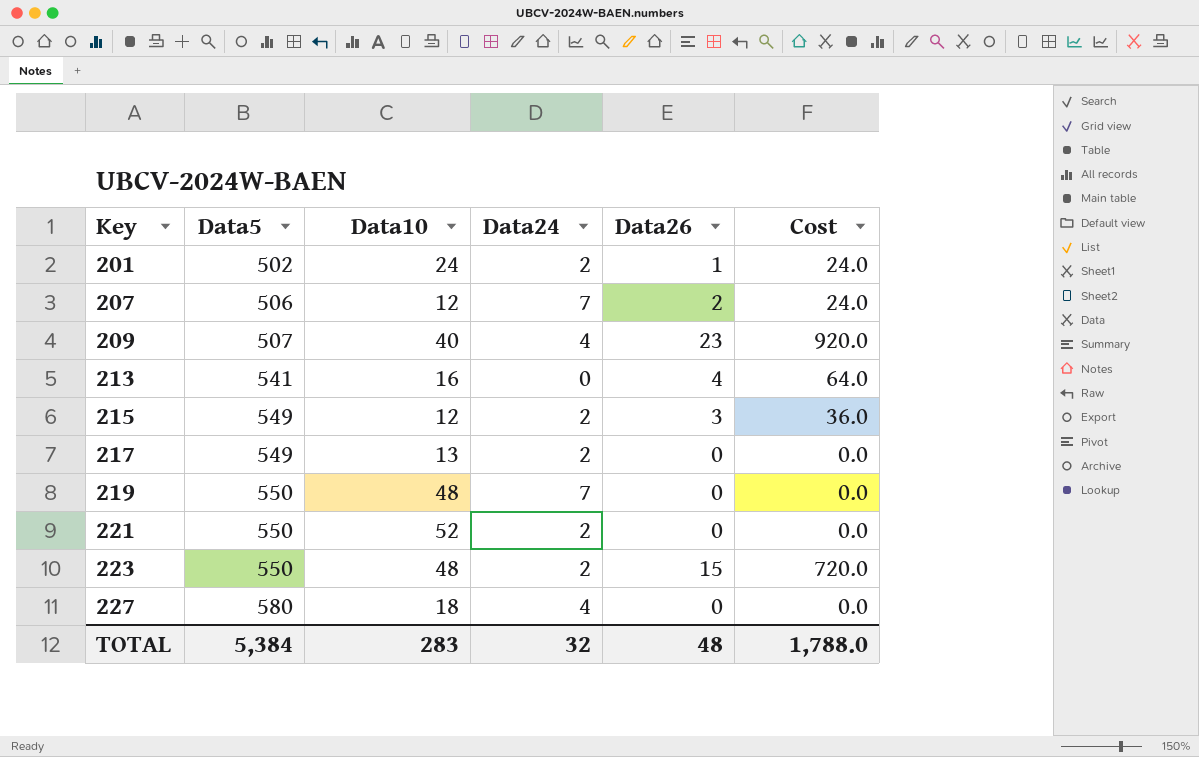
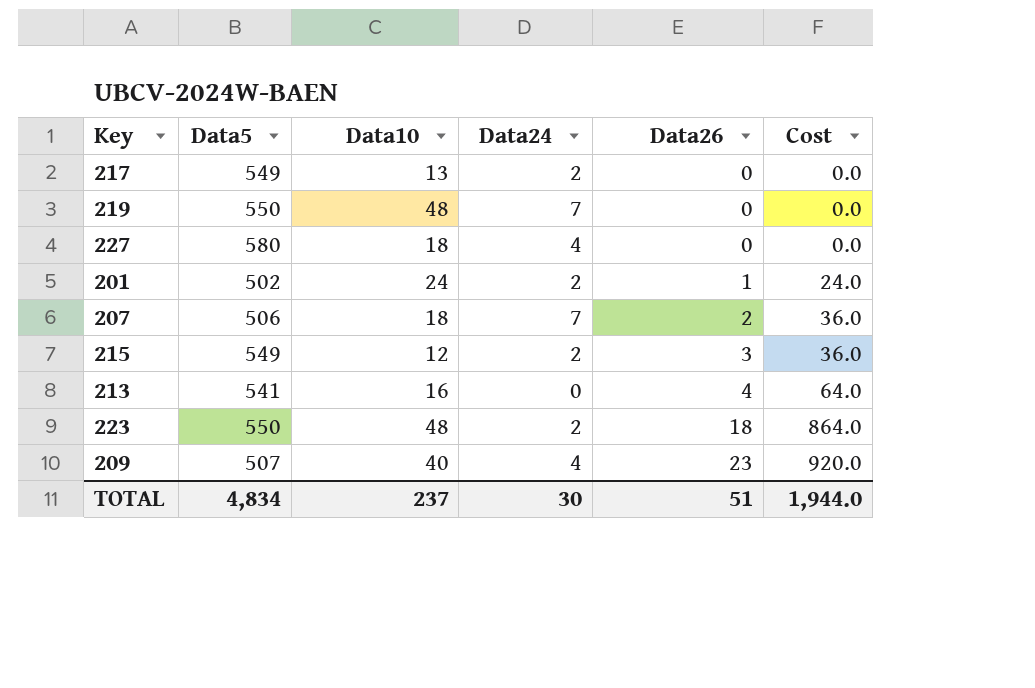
row order: Key ascending -> Data26 ascending
row 221: 550 | 52 | 2 | 0 | 0.0 -> none
207 | Data10: 12 -> 18
207 | Cost: 24.0 -> 36.0
223 | Data26: 15 -> 18
223 | Cost: 720.0 -> 864.0
TOTAL | Data5: 5,384 -> 4,834
TOTAL | Data10: 283 -> 237
TOTAL | Data24: 32 -> 30
TOTAL | Data26: 48 -> 51
TOTAL | Cost: 1,788.0 -> 1,944.0

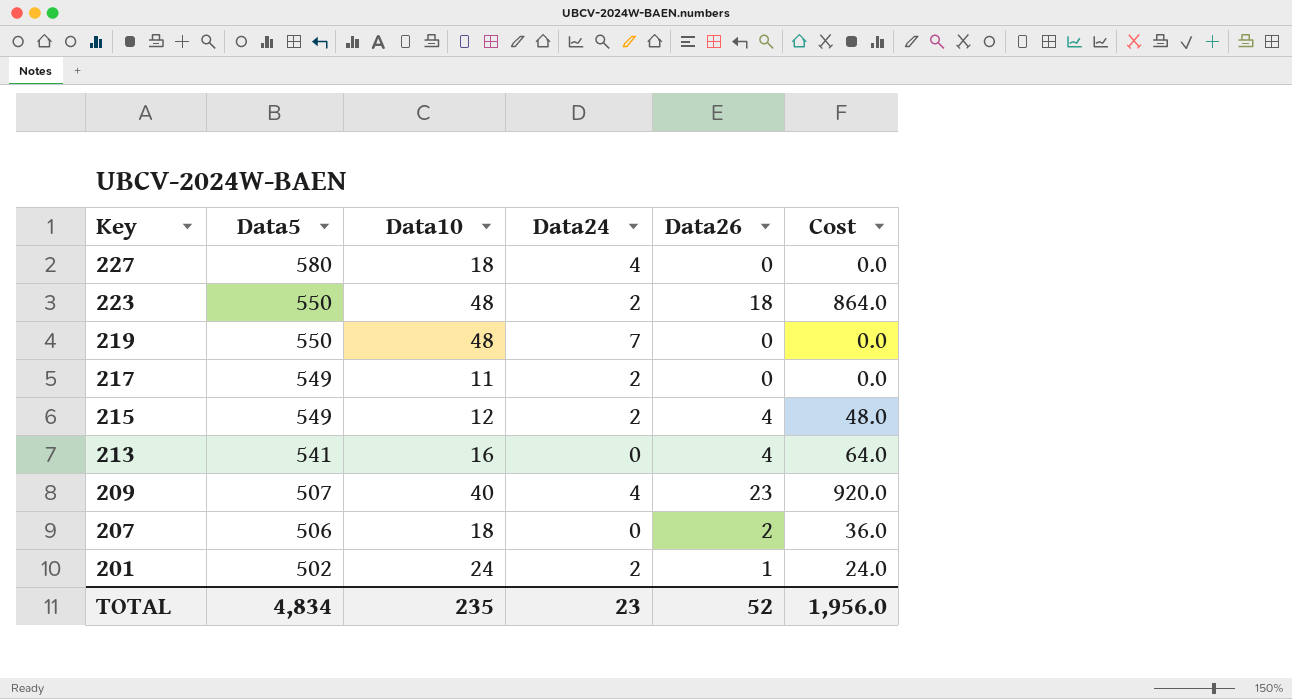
row order: Data26 ascending -> Key descending
217 | Data10: 13 -> 11
215 | Data26: 3 -> 4
215 | Cost: 36.0 -> 48.0
207 | Data24: 7 -> 0
TOTAL | Data10: 237 -> 235
TOTAL | Data24: 30 -> 23
TOTAL | Data26: 51 -> 52
TOTAL | Cost: 1,944.0 -> 1,956.0

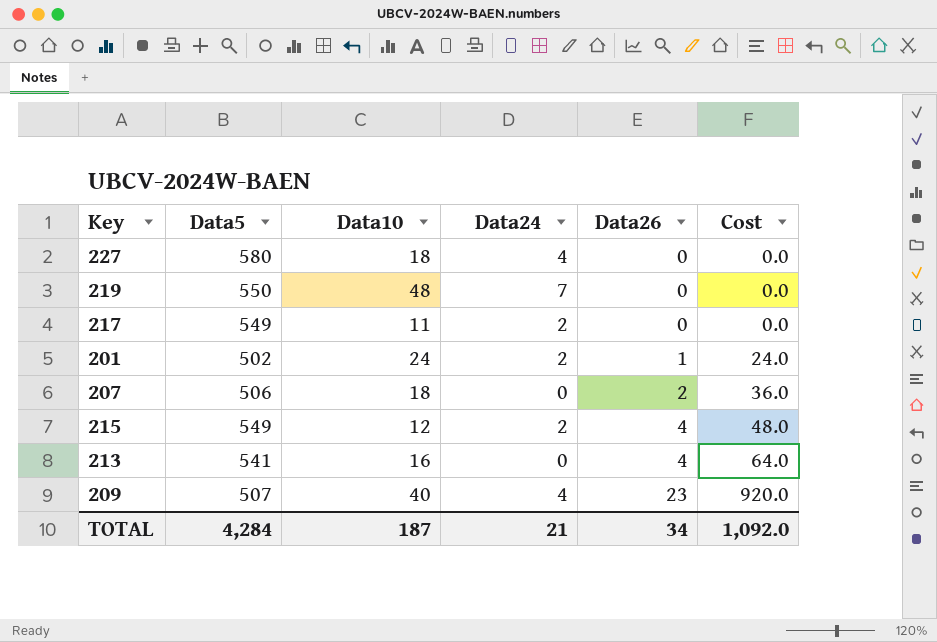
row order: Key descending -> Data26 ascending
row 223: 550 | 48 | 2 | 18 | 864.0 -> none
TOTAL | Data5: 4,834 -> 4,284
TOTAL | Data10: 235 -> 187
TOTAL | Data24: 23 -> 21
TOTAL | Data26: 52 -> 34
TOTAL | Cost: 1,956.0 -> 1,092.0

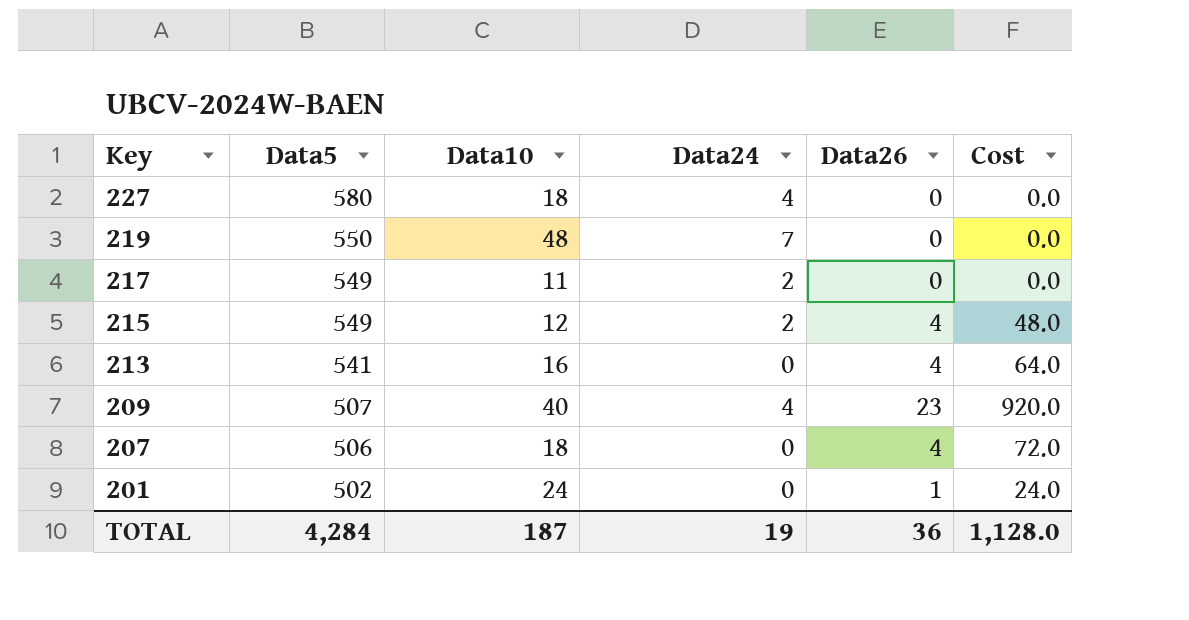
row order: Data26 ascending -> Key descending
207 | Data26: 2 -> 4
207 | Cost: 36.0 -> 72.0
201 | Data24: 2 -> 0
TOTAL | Data24: 21 -> 19
TOTAL | Data26: 34 -> 36
TOTAL | Cost: 1,092.0 -> 1,128.0

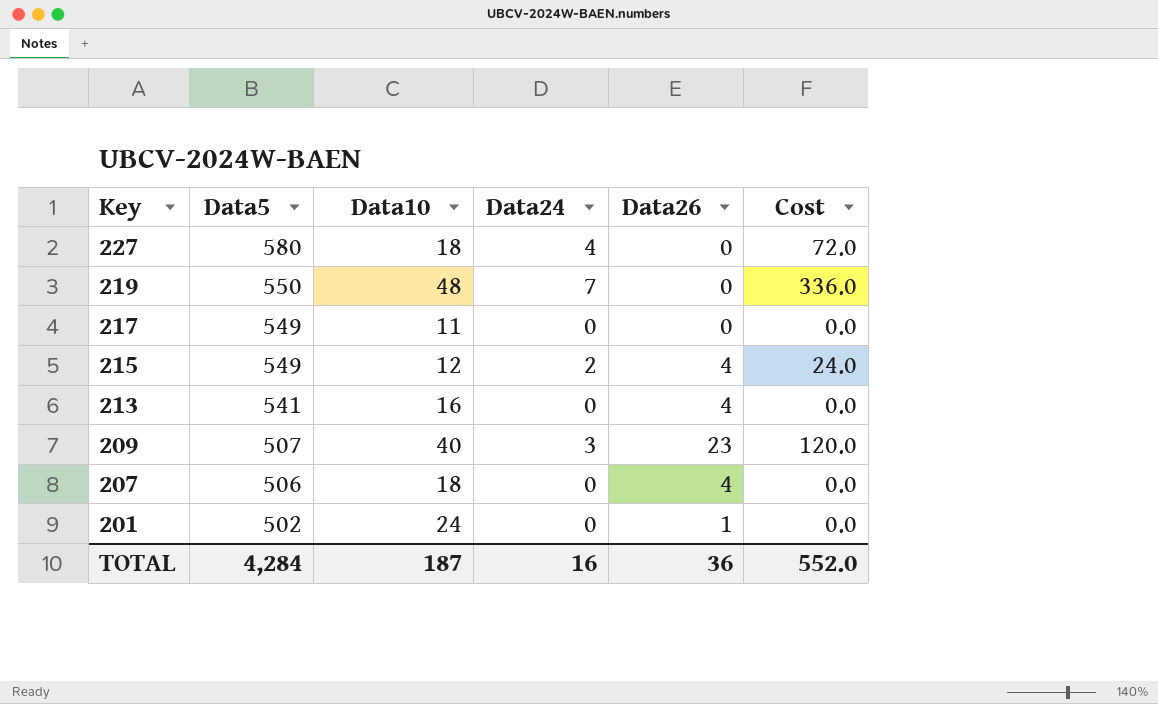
column Cost | formula: [Data10] * [Data26] -> [Data10] * [Data24]
217 | Data24: 2 -> 0
209 | Data24: 4 -> 3
TOTAL | Data24: 19 -> 16
TOTAL | Cost: 1,128.0 -> 552.0

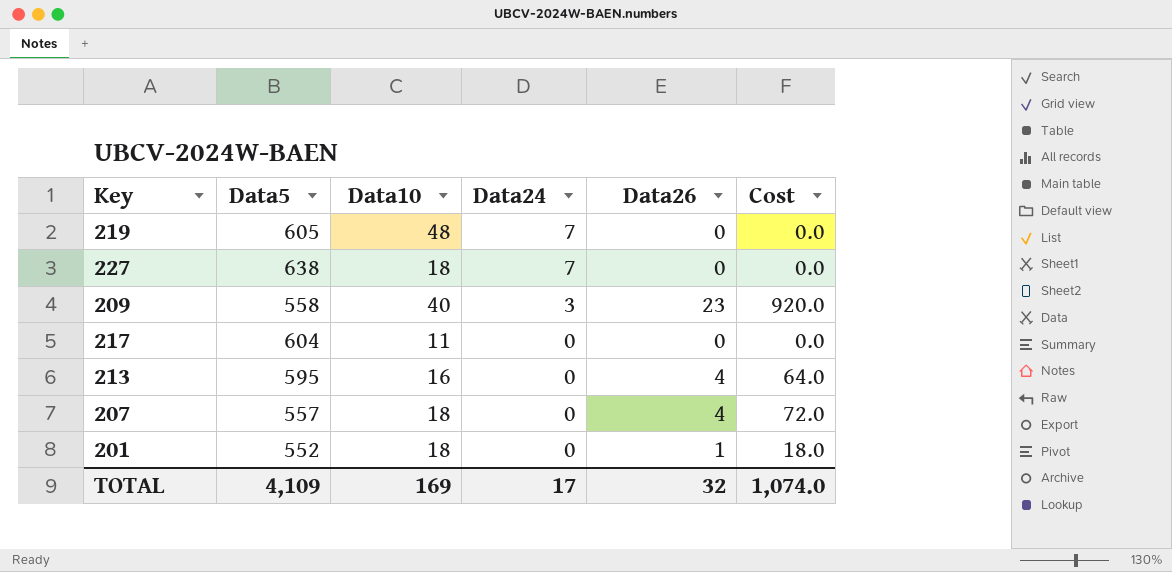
row order: Key descending -> Data24 descending
column Cost | formula: [Data10] * [Data24] -> [Data10] * [Data26]
row 215: 549 | 12 | 2 | 4 | 24.0 -> none
219 | Data5: 550 -> 605
227 | Data5: 580 -> 638
227 | Data24: 4 -> 7
209 | Data5: 507 -> 558
217 | Data5: 549 -> 604
213 | Data5: 541 -> 595
207 | Data5: 506 -> 557
201 | Data5: 502 -> 552
201 | Data10: 24 -> 18
TOTAL | Data5: 4,284 -> 4,109
TOTAL | Data10: 187 -> 169
TOTAL | Data24: 16 -> 17
TOTAL | Data26: 36 -> 32
TOTAL | Cost: 552.0 -> 1,074.0

